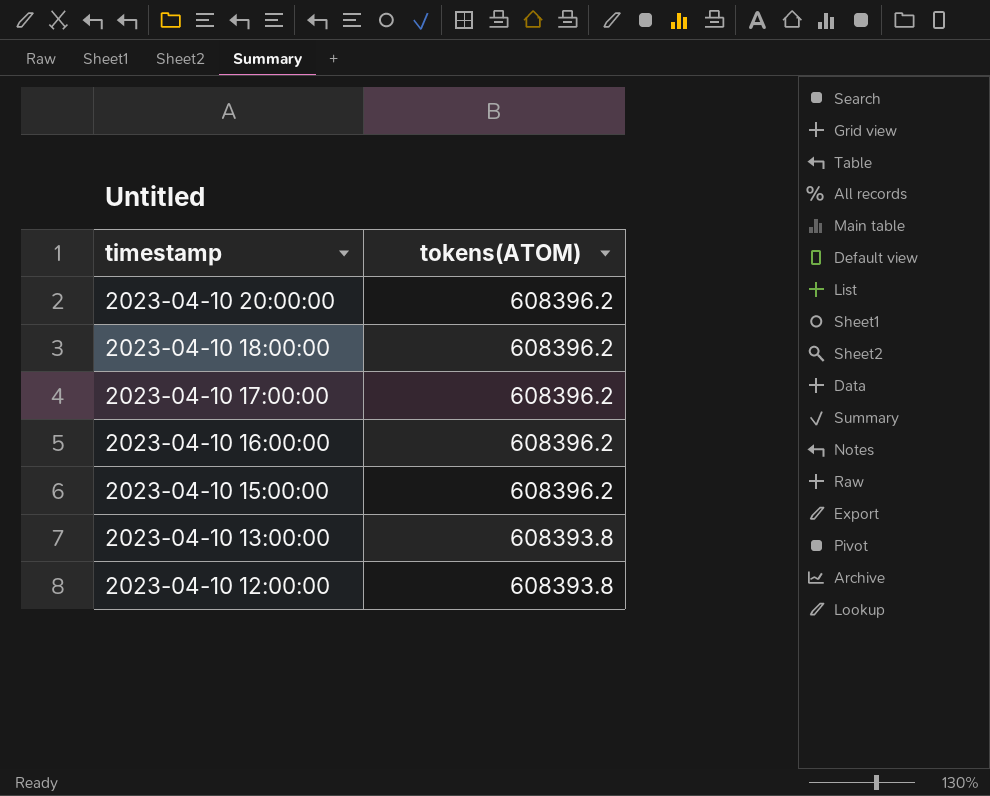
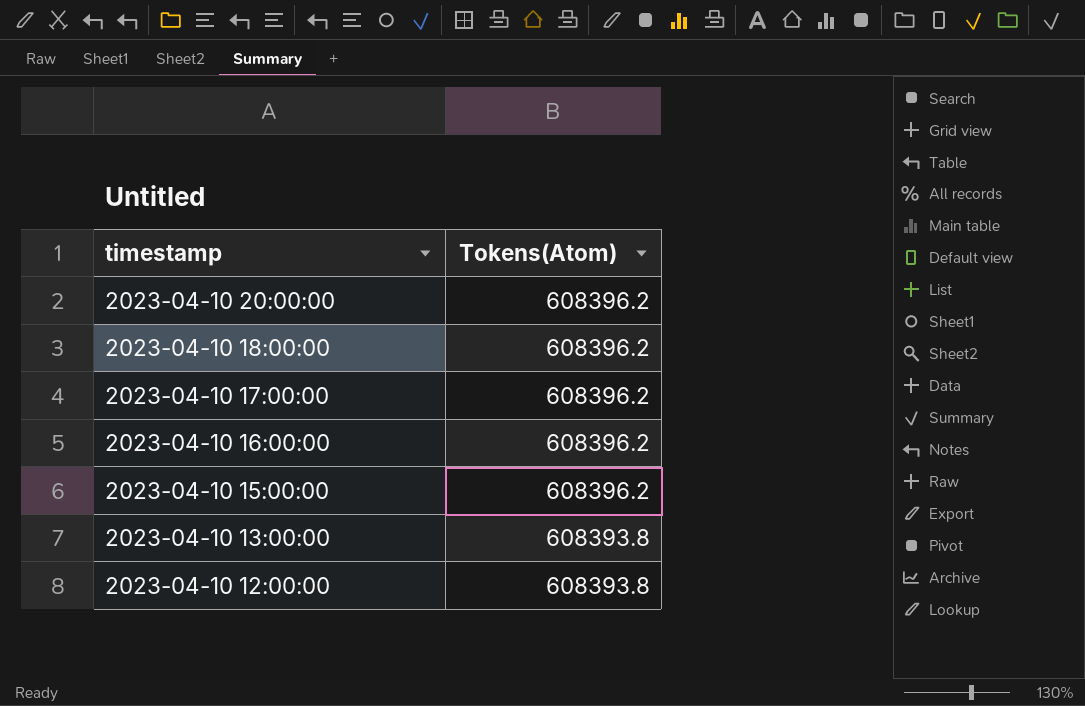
column name: tokens(ATOM) -> Tokens(Atom)

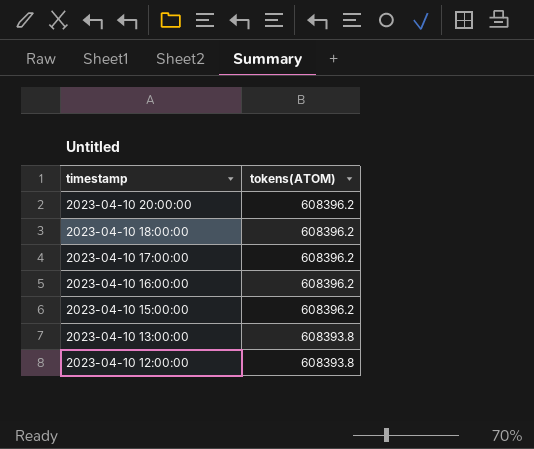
column name: Tokens(Atom) -> tokens(ATOM)

